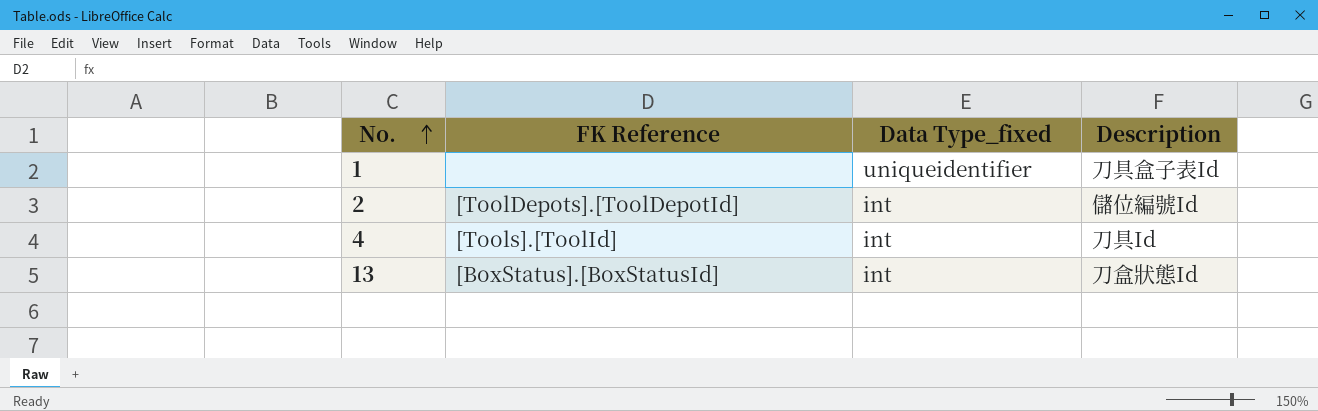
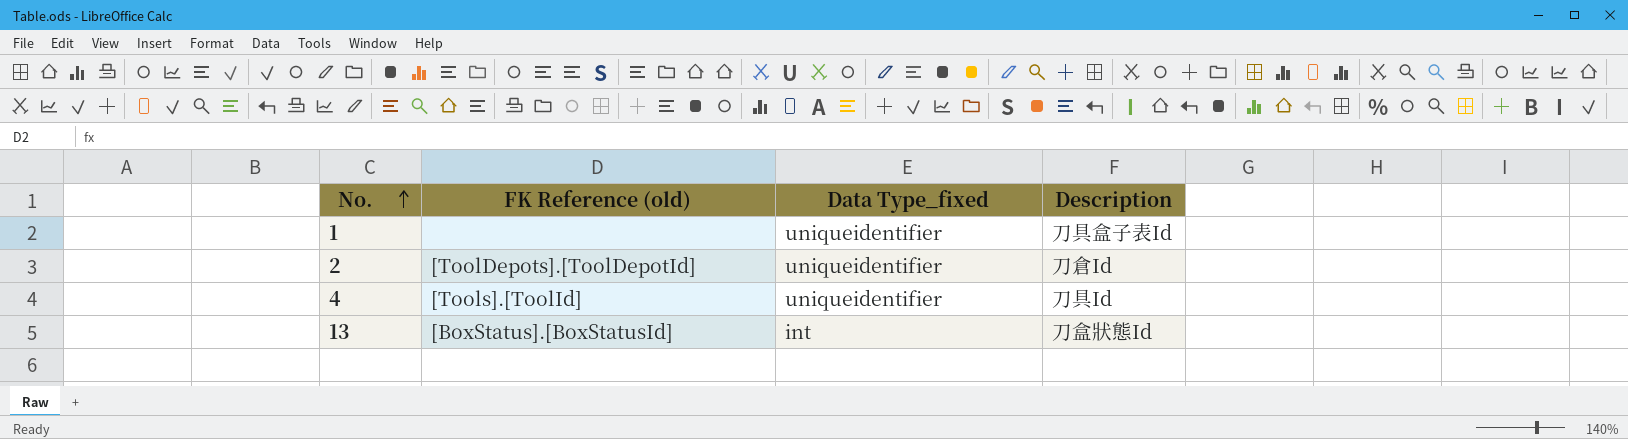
column name: FK Reference -> FK Reference (old)
2 | Data Type_fixed: int -> uniqueidentifier
2 | Description: 儲位編號Id -> 刀倉Id
4 | Data Type_fixed: int -> uniqueidentifier

